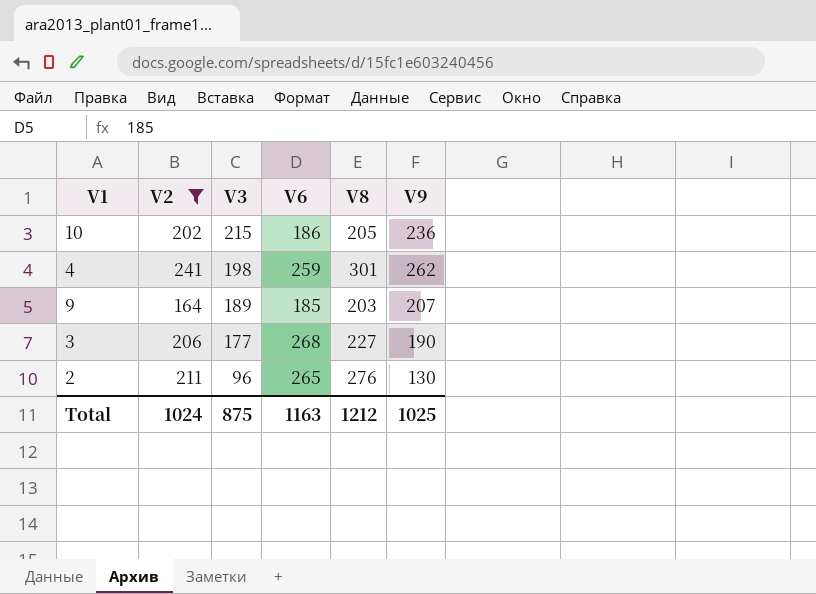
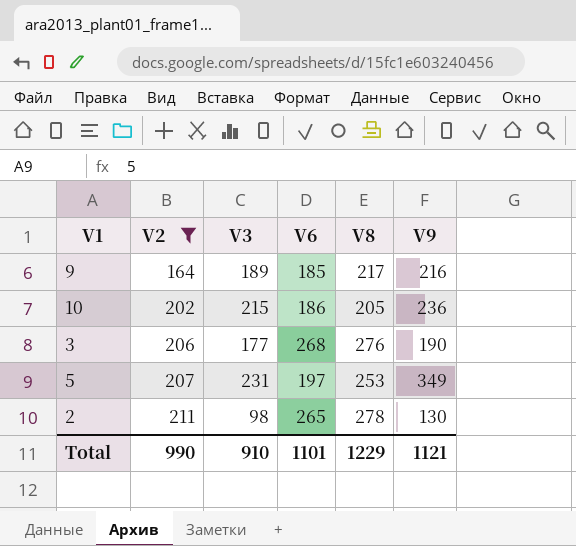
row order: V3 descending -> V2 ascending
row 4: 241 | 198 | 259 | 301 | 262 -> none
9 | V8: 203 -> 217
9 | V9: 207 -> 216
3 | V8: 227 -> 276
row 5: none -> 207 | 231 | 197 | 253 | 349
2 | V3: 96 -> 98
2 | V8: 276 -> 278
Total | V2: 1024 -> 990
Total | V3: 875 -> 910
Total | V6: 1163 -> 1101
Total | V8: 1212 -> 1229
Total | V9: 1025 -> 1121

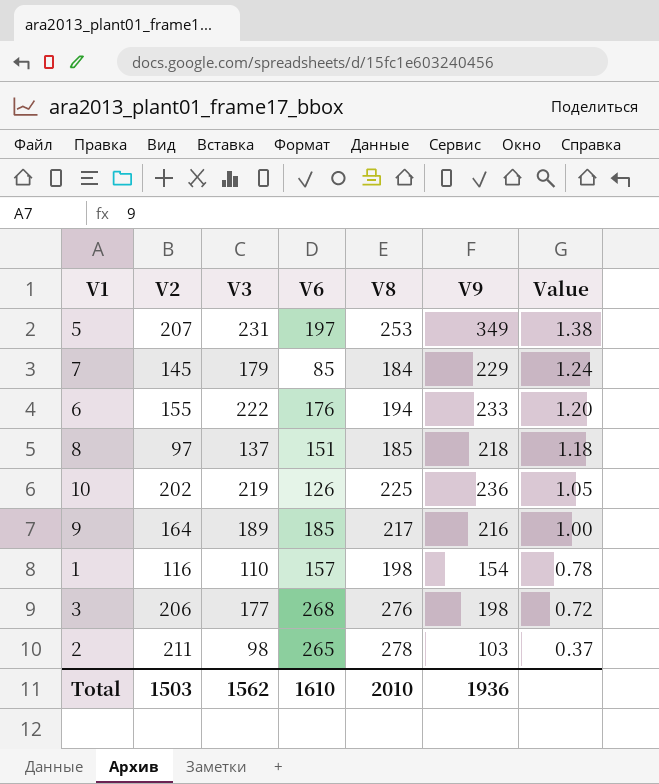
filter: V2 >= 164 -> none
row order: V2 ascending -> Value descending
column Value | formula: none -> [V9] / [V8]
10 | V3: 215 -> 219
10 | V6: 186 -> 126
10 | V8: 205 -> 225
3 | V9: 190 -> 198
2 | V9: 130 -> 103
Total | V2: 990 -> 1503
Total | V3: 910 -> 1562
Total | V6: 1101 -> 1610
Total | V8: 1229 -> 2010
Total | V9: 1121 -> 1936

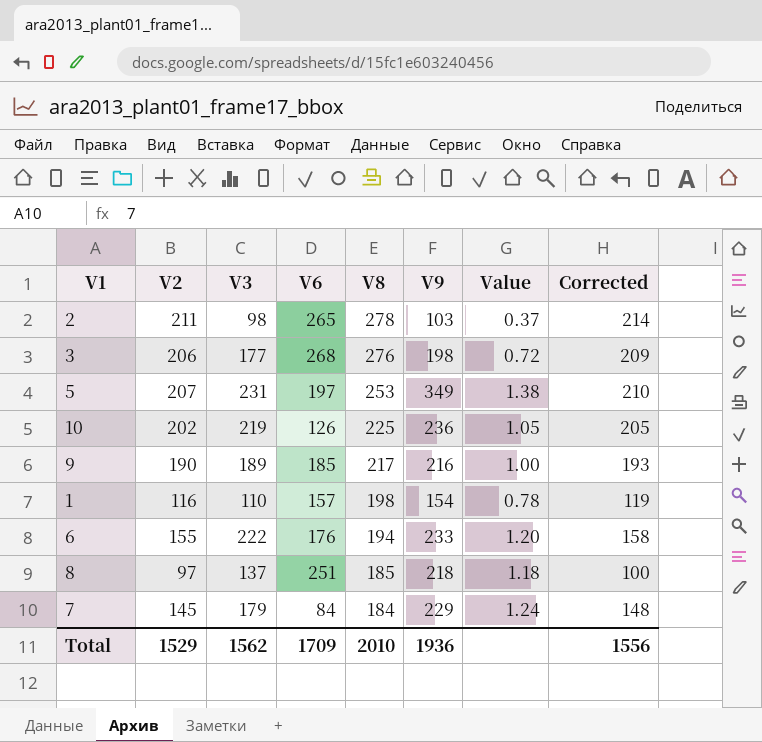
row order: Value descending -> V8 descending
column Corrected | formula: none -> [V2] + 3
9 | V2: 164 -> 190
8 | V6: 151 -> 251
7 | V6: 85 -> 84
Total | V2: 1503 -> 1529
Total | V6: 1610 -> 1709

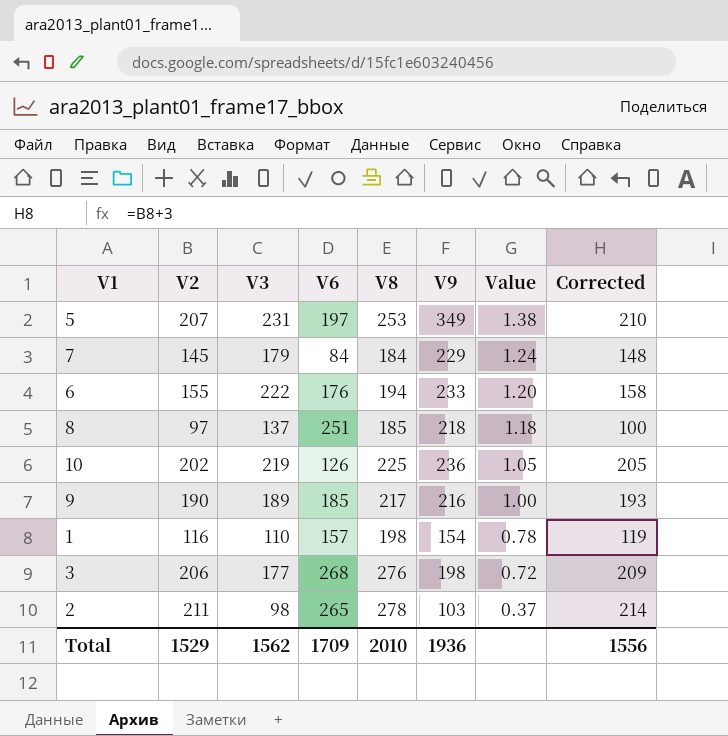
row order: V8 descending -> Value descending

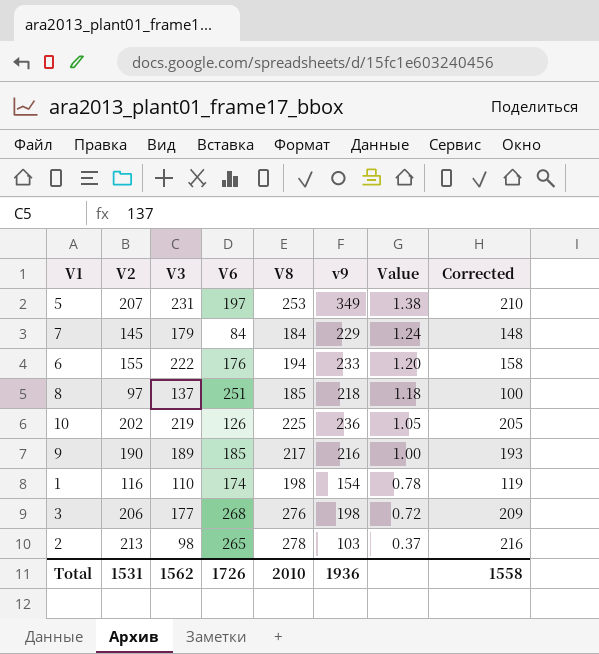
column name: V9 -> v9
1 | V6: 157 -> 174
2 | V2: 211 -> 213
2 | Corrected: 214 -> 216
Total | V2: 1529 -> 1531
Total | V6: 1709 -> 1726
Total | Corrected: 1556 -> 1558

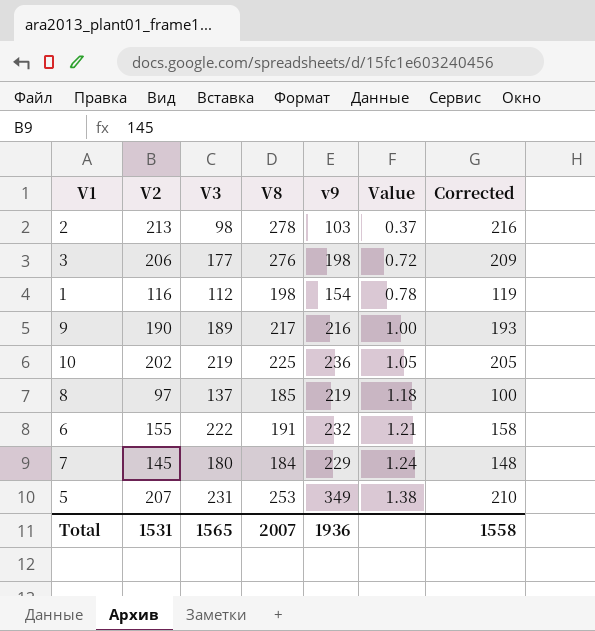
row order: Value descending -> Value ascending
column V6 | position: 4 -> none
1 | V3: 110 -> 112
8 | v9: 218 -> 219
6 | V8: 194 -> 191
6 | v9: 233 -> 232
6 | Value: 1.20 -> 1.21
7 | V3: 179 -> 180
Total | V3: 1562 -> 1565
Total | V8: 2010 -> 2007

